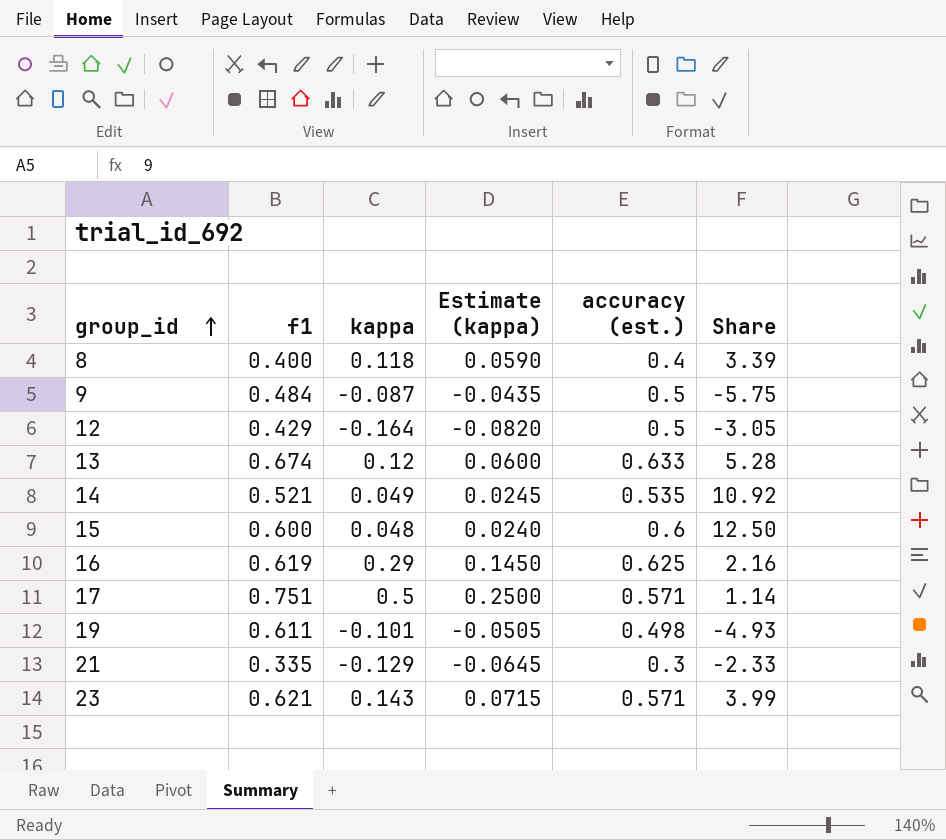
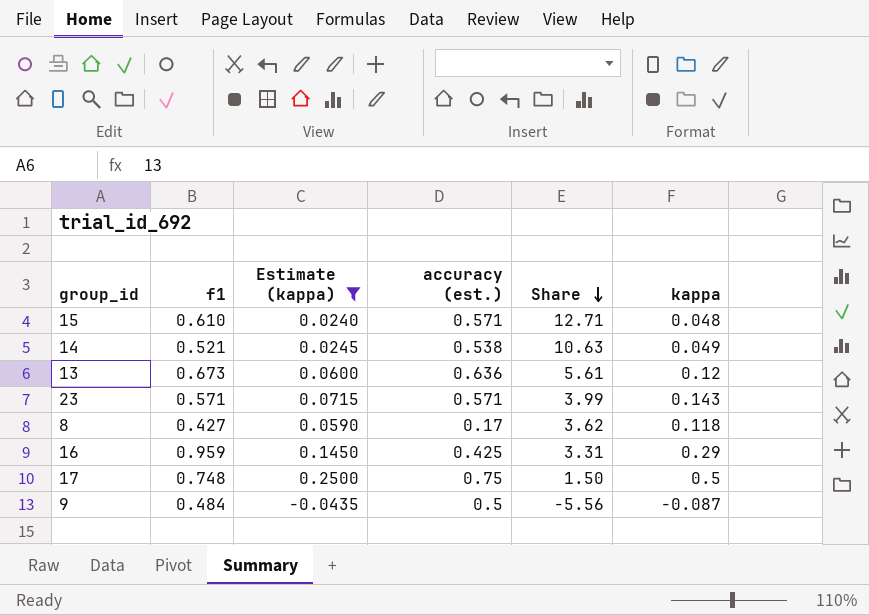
filter: none -> Estimate (kappa) >= -0.0435
row order: group_id ascending -> Share descending
column Share | formula: [accuracy (est.)] / [kappa] -> [f1] / [kappa]
column kappa | position: 3 -> 6
15 | f1: 0.600 -> 0.610
15 | accuracy (est.): 0.6 -> 0.571
14 | accuracy (est.): 0.535 -> 0.538
13 | f1: 0.674 -> 0.673
13 | accuracy (est.): 0.633 -> 0.636
23 | f1: 0.621 -> 0.571
8 | f1: 0.400 -> 0.427
8 | accuracy (est.): 0.4 -> 0.17
16 | f1: 0.619 -> 0.959
16 | accuracy (est.): 0.625 -> 0.425
17 | f1: 0.751 -> 0.748
17 | accuracy (est.): 0.571 -> 0.75

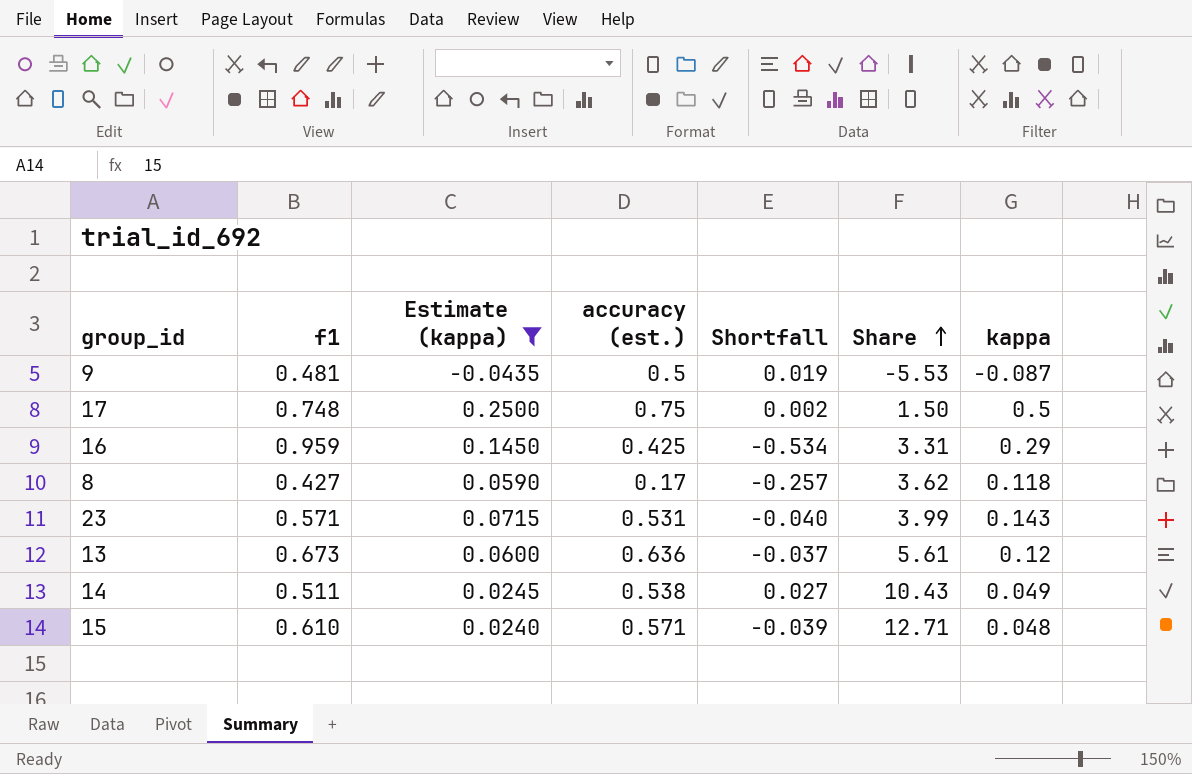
row order: Share descending -> Share ascending
column Shortfall | formula: none -> [accuracy (est.)] - [f1]
9 | f1: 0.484 -> 0.481
9 | Share: -5.56 -> -5.53
23 | accuracy (est.): 0.571 -> 0.531
14 | f1: 0.521 -> 0.511
14 | Share: 10.63 -> 10.43

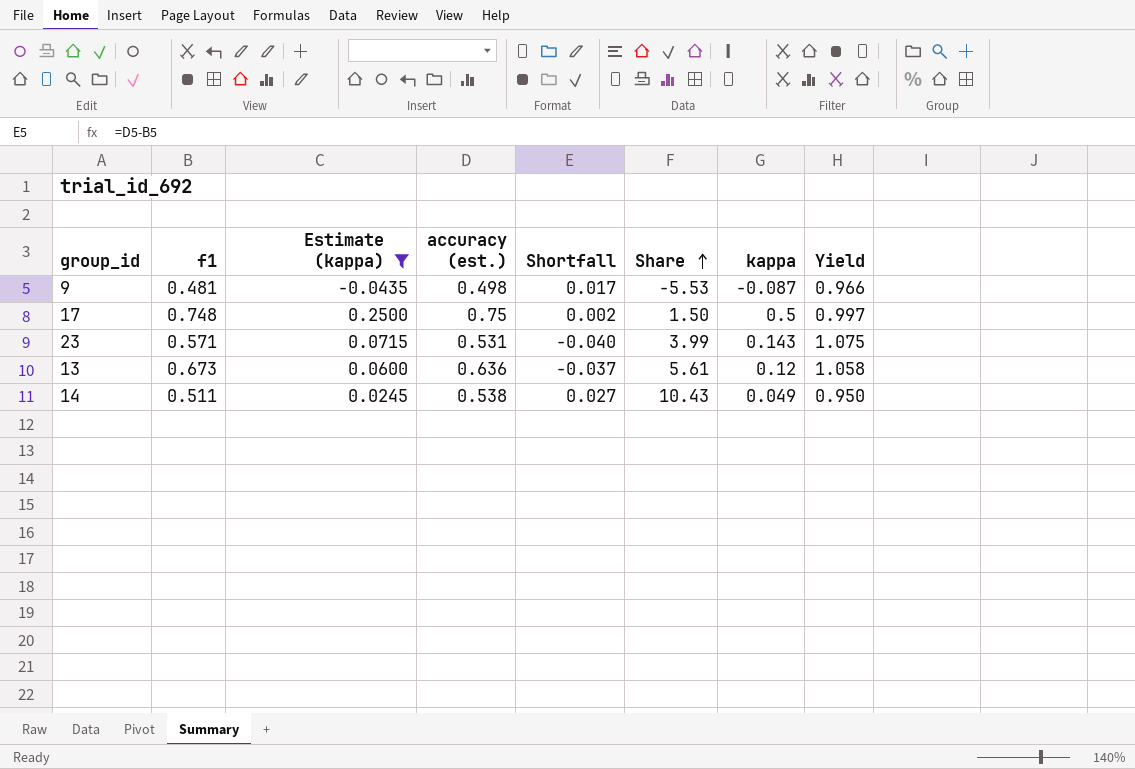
column Yield | formula: none -> [f1] / [accuracy (est.)]
row 16: 0.959 | 0.1450 | 0.425 | -0.534 | 3.31 | 0.29 -> none
row 8: 0.427 | 0.0590 | 0.17 | -0.257 | 3.62 | 0.118 -> none
row 15: 0.610 | 0.0240 | 0.571 | -0.039 | 12.71 | 0.048 -> none
9 | accuracy (est.): 0.5 -> 0.498
9 | Shortfall: 0.019 -> 0.017

